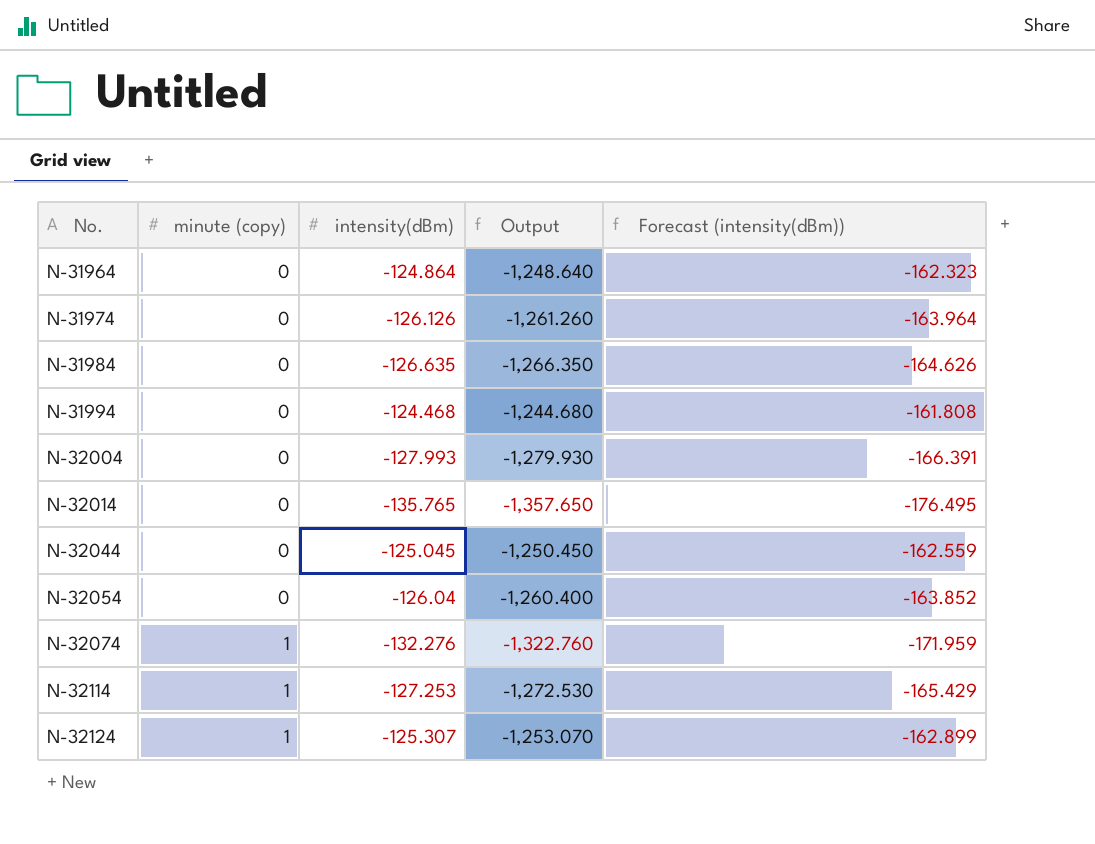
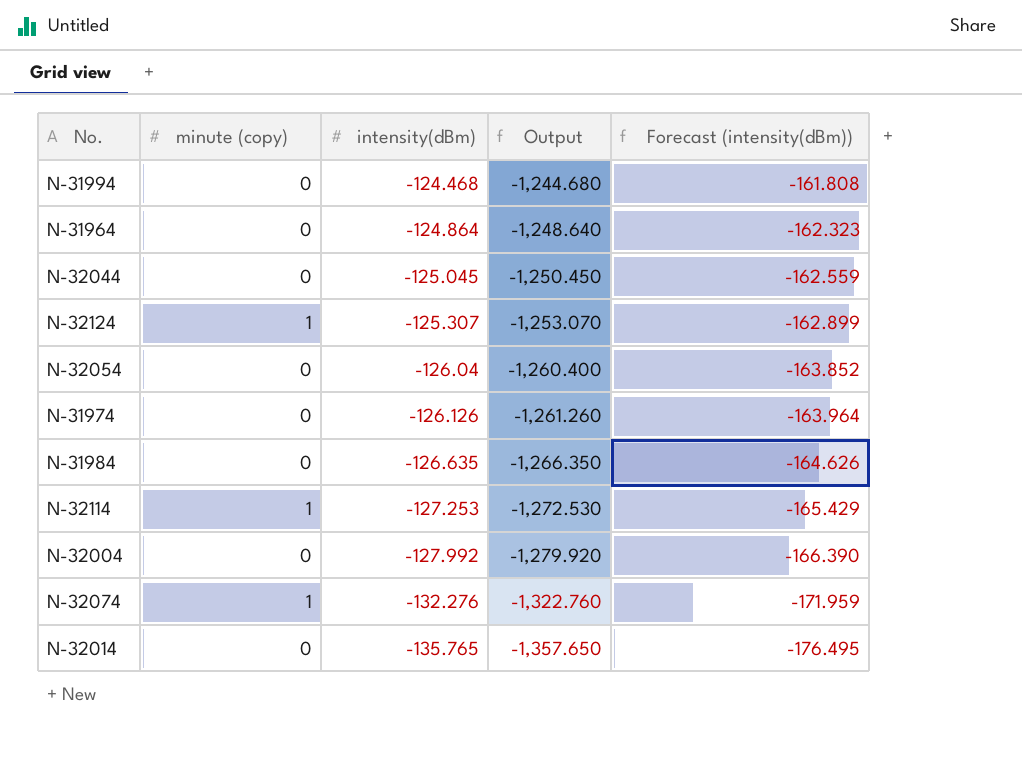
row order: No. ascending -> intensity(dBm) descending
N-32004 | intensity(dBm): -127.993 -> -127.992
N-32004 | Output: -1,279.930 -> -1,279.920
N-32004 | Forecast (intensity(dBm)): -166.391 -> -166.390

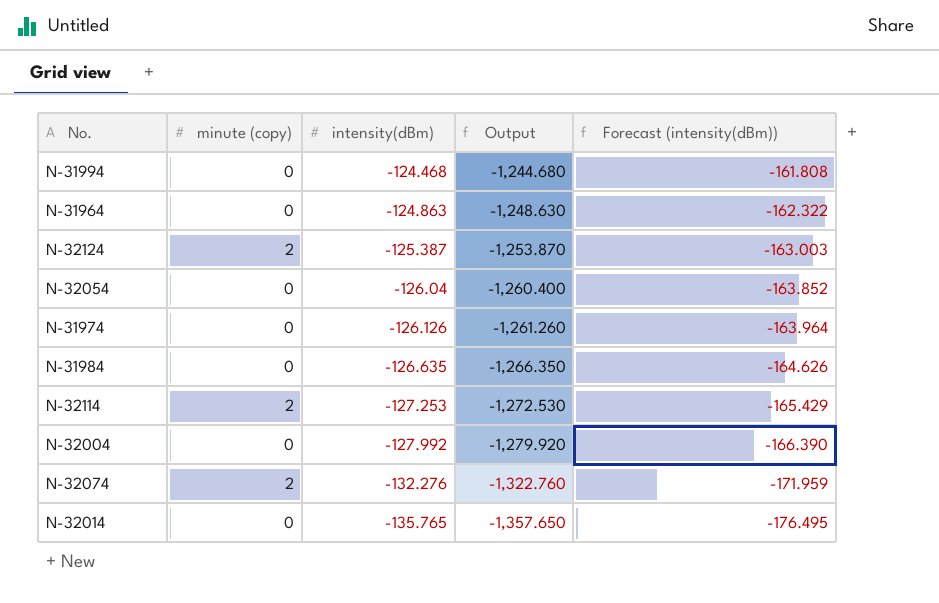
row N-32044: 0 | -125.045 | -1,250.450 | -162.559 -> none
N-31964 | intensity(dBm): -124.864 -> -124.863
N-31964 | Output: -1,248.640 -> -1,248.630
N-31964 | Forecast (intensity(dBm)): -162.323 -> -162.322
N-32124 | minute (copy): 1 -> 2
N-32124 | intensity(dBm): -125.307 -> -125.387
N-32124 | Output: -1,253.070 -> -1,253.870
N-32124 | Forecast (intensity(dBm)): -162.899 -> -163.003
N-32114 | minute (copy): 1 -> 2
N-32074 | minute (copy): 1 -> 2

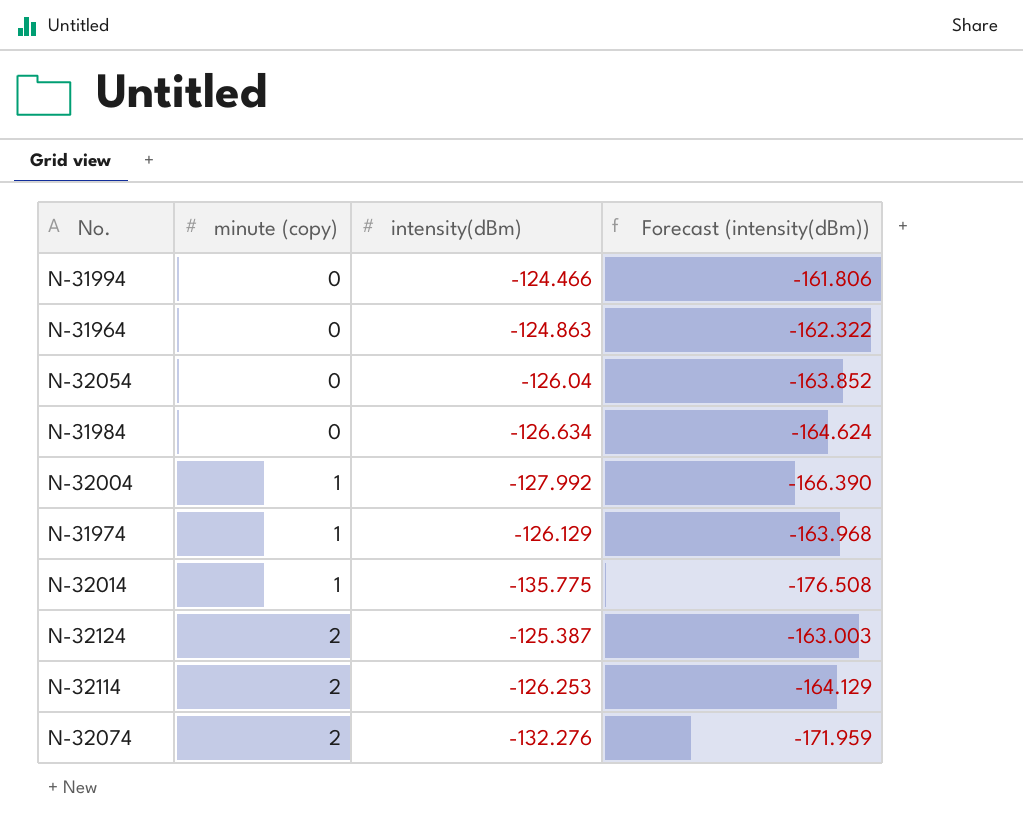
row order: intensity(dBm) descending -> minute (copy) ascending
column Output | formula: [intensity(dBm)] * 10 -> none
N-31994 | intensity(dBm): -124.468 -> -124.466
N-31994 | Forecast (intensity(dBm)): -161.808 -> -161.806
N-31984 | intensity(dBm): -126.635 -> -126.634
N-31984 | Forecast (intensity(dBm)): -164.626 -> -164.624
N-32004 | minute (copy): 0 -> 1
N-31974 | minute (copy): 0 -> 1
N-31974 | intensity(dBm): -126.126 -> -126.129
N-31974 | Forecast (intensity(dBm)): -163.964 -> -163.968
N-32014 | minute (copy): 0 -> 1
N-32014 | intensity(dBm): -135.765 -> -135.775
N-32014 | Forecast (intensity(dBm)): -176.495 -> -176.508
N-32114 | intensity(dBm): -127.253 -> -126.253
N-32114 | Forecast (intensity(dBm)): -165.429 -> -164.129

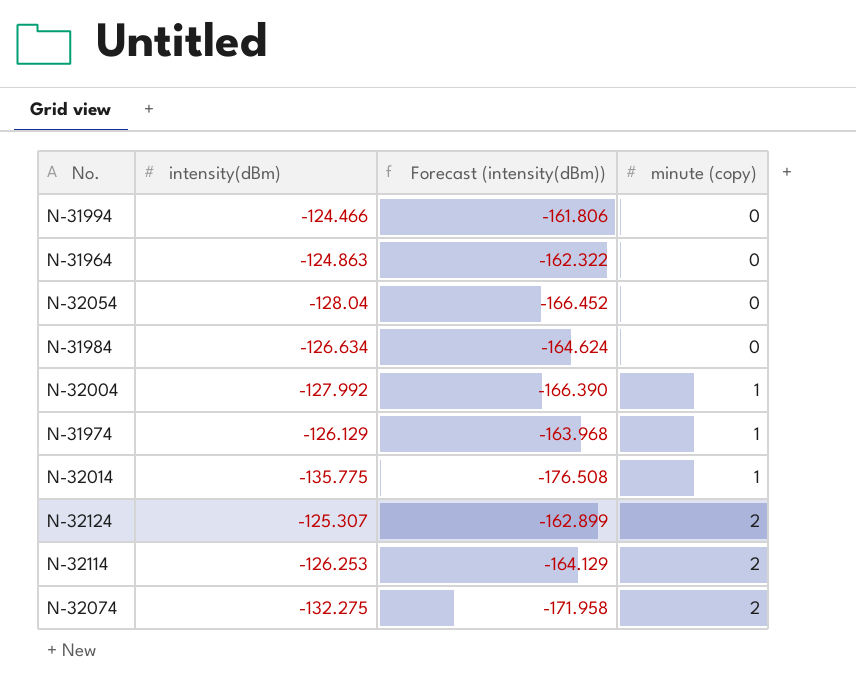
column minute (copy) | position: 2 -> 4
N-32054 | intensity(dBm): -126.04 -> -128.04
N-32054 | Forecast (intensity(dBm)): -163.852 -> -166.452
N-32124 | intensity(dBm): -125.387 -> -125.307
N-32124 | Forecast (intensity(dBm)): -163.003 -> -162.899
N-32074 | intensity(dBm): -132.276 -> -132.275
N-32074 | Forecast (intensity(dBm)): -171.959 -> -171.958

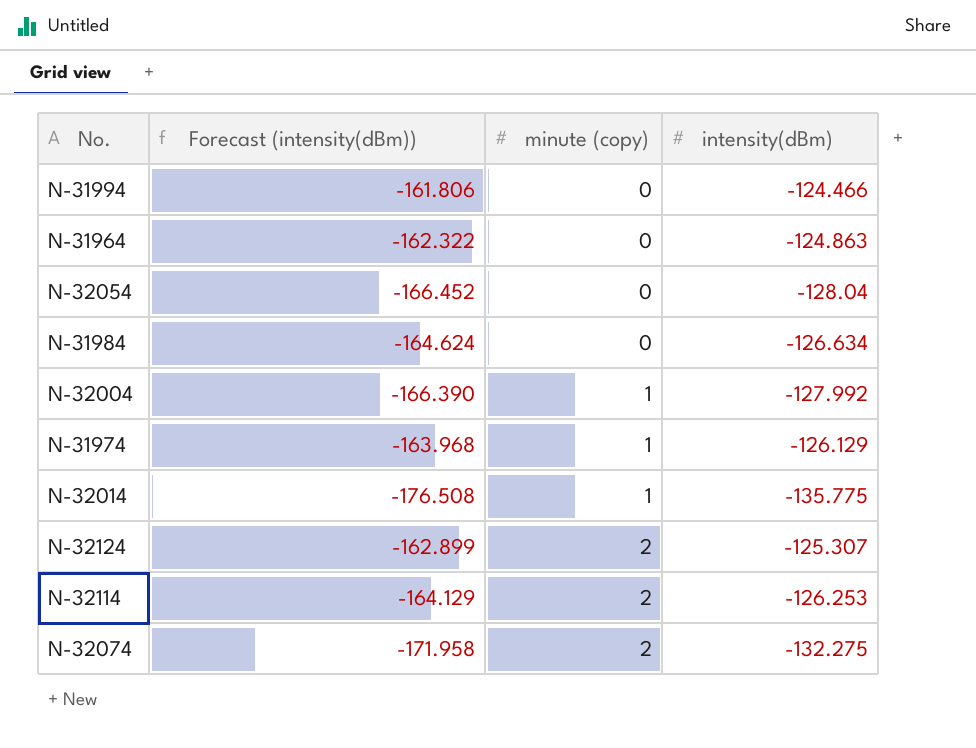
column intensity(dBm) | position: 2 -> 4

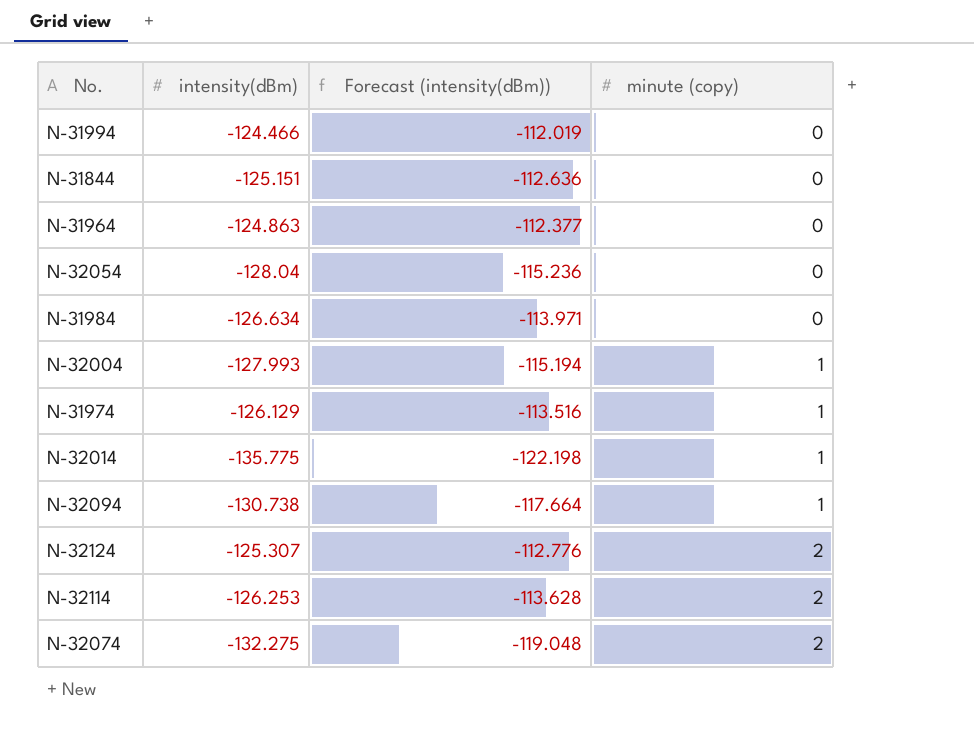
column intensity(dBm) | position: 4 -> 2
column Forecast (intensity(dBm)) | formula: [intensity(dBm)] * 1.3 -> [intensity(dBm)] * 0.9
row N-31844: none -> -125.151 | -112.636 | 0
N-32004 | intensity(dBm): -127.992 -> -127.993
row N-32094: none -> -130.738 | -117.664 | 1

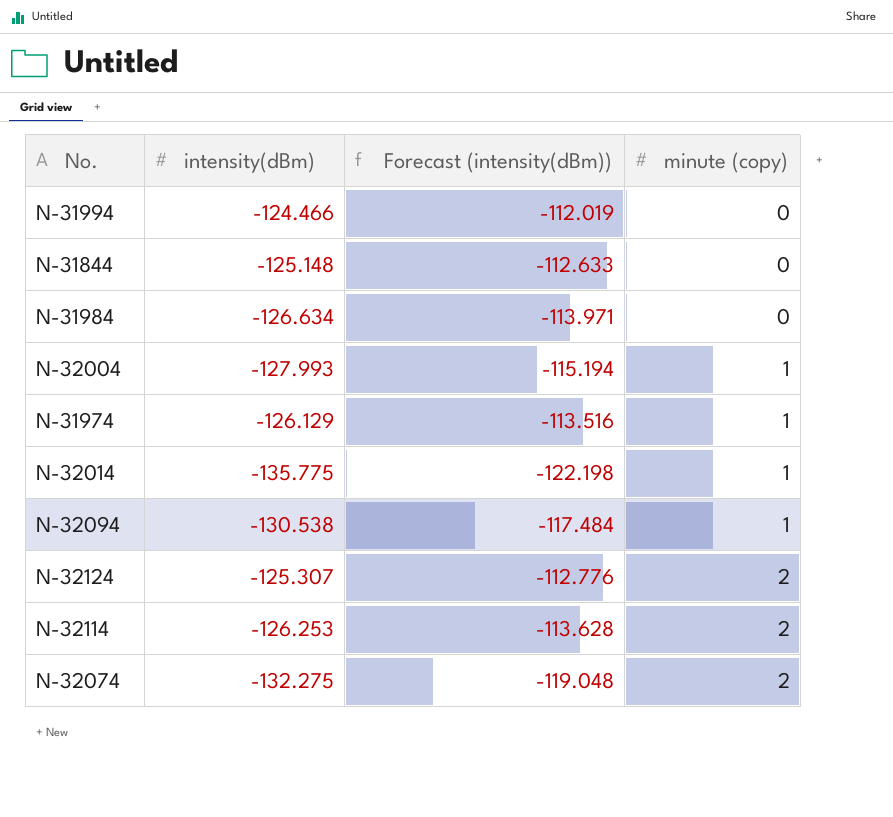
row N-31964: -124.863 | -112.377 | 0 -> none
row N-32054: -128.04 | -115.236 | 0 -> none
N-31844 | intensity(dBm): -125.151 -> -125.148
N-31844 | Forecast (intensity(dBm)): -112.636 -> -112.633
N-32094 | intensity(dBm): -130.738 -> -130.538
N-32094 | Forecast (intensity(dBm)): -117.664 -> -117.484

